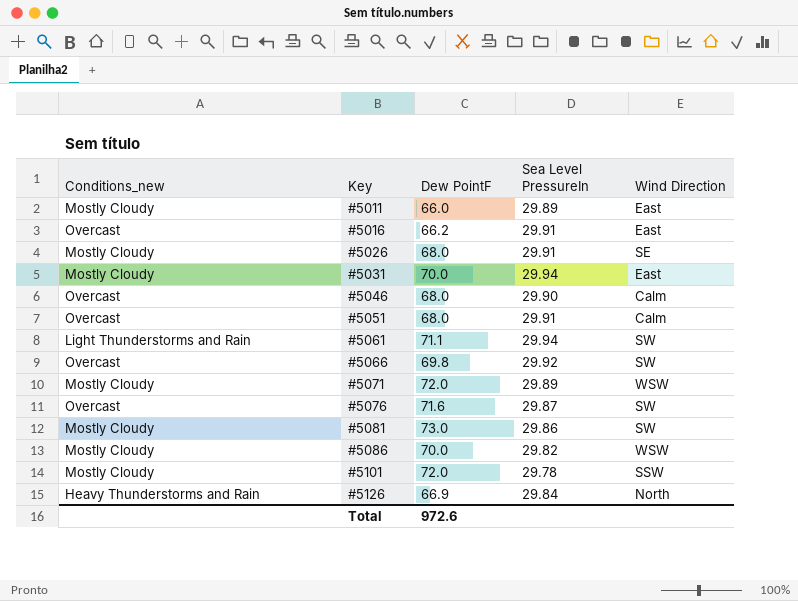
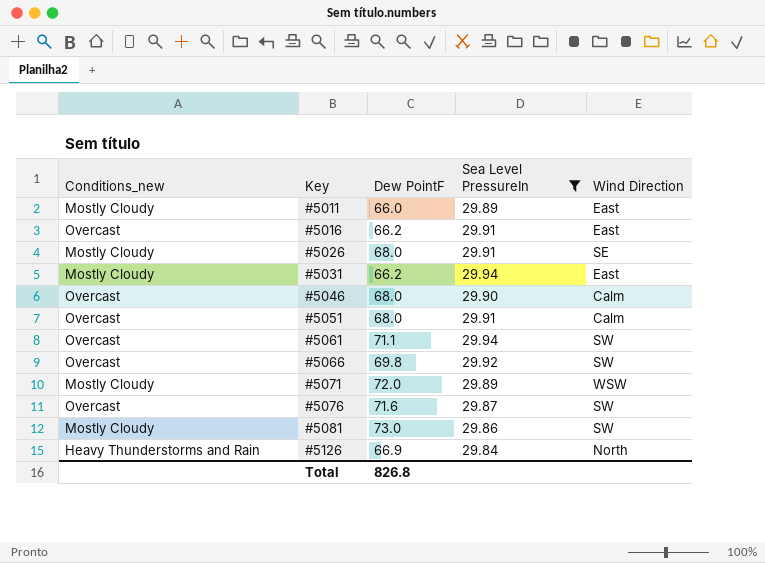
filter: none -> Sea Level PressureIn >= 29.84
#5031 | Dew PointF: 70.0 -> 66.2
#5061 | Conditions_new: Light Thunderstorms and Rain -> Overcast
Total | Dew PointF: 972.6 -> 826.8

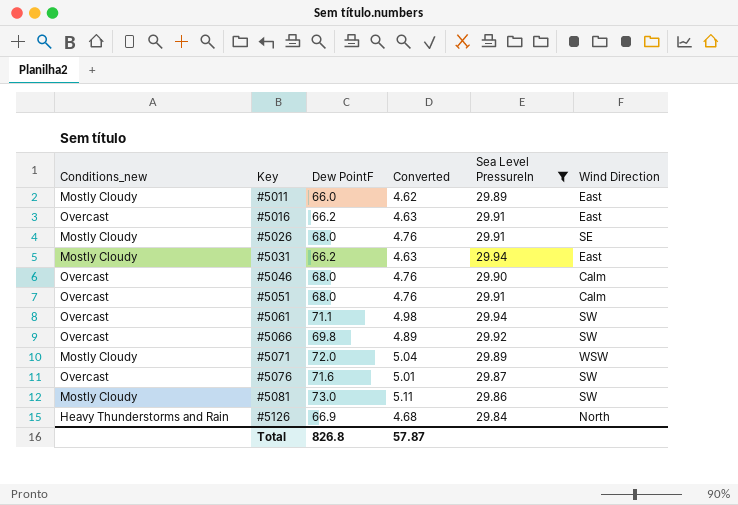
column Converted | formula: none -> [Dew PointF] * 0.07

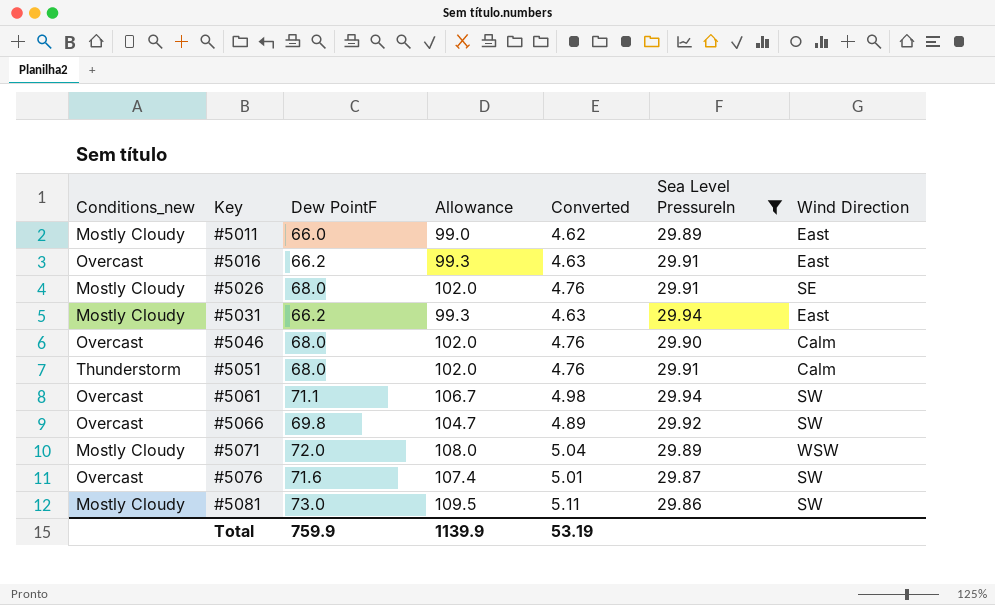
column Allowance | formula: none -> [Dew PointF] * 1.5
row #5126: Heavy Thunderstorms and Rain | 66.9 | 4.68 | 29.84 | North -> none
#5051 | Conditions_new: Overcast -> Thunderstorm
Total | Dew PointF: 826.8 -> 759.9
Total | Converted: 57.87 -> 53.19

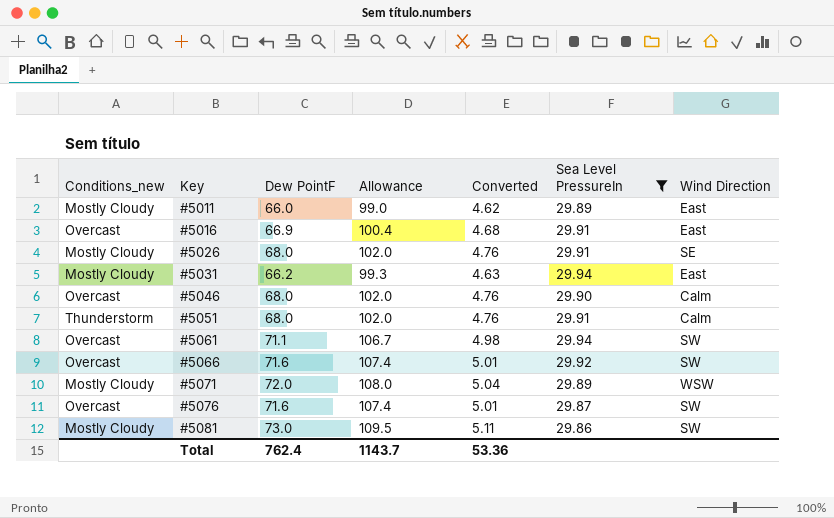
#5016 | Dew PointF: 66.2 -> 66.9
#5016 | Allowance: 99.3 -> 100.4
#5016 | Converted: 4.63 -> 4.68
#5066 | Dew PointF: 69.8 -> 71.6
#5066 | Allowance: 104.7 -> 107.4
#5066 | Converted: 4.89 -> 5.01
Total | Dew PointF: 759.9 -> 762.4
Total | Allowance: 1139.9 -> 1143.7
Total | Converted: 53.19 -> 53.36

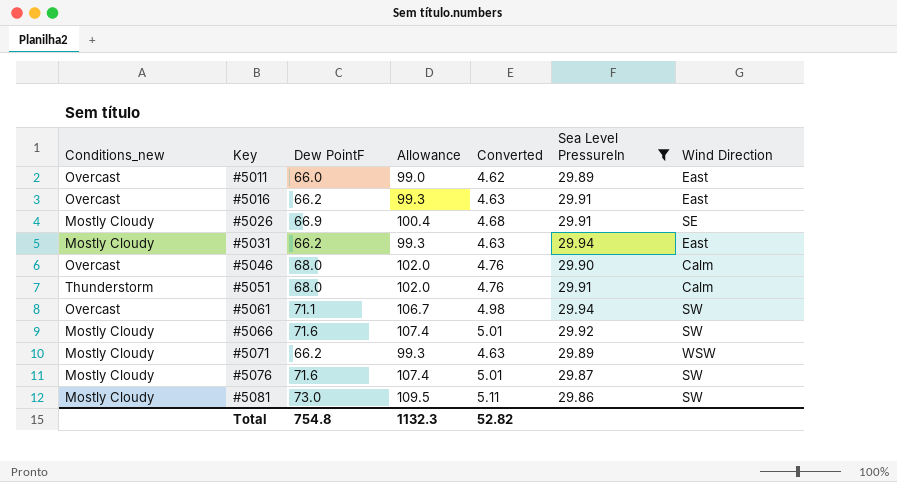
#5011 | Conditions_new: Mostly Cloudy -> Overcast
#5016 | Dew PointF: 66.9 -> 66.2
#5016 | Allowance: 100.4 -> 99.3
#5016 | Converted: 4.68 -> 4.63
#5026 | Dew PointF: 68.0 -> 66.9
#5026 | Allowance: 102.0 -> 100.4
#5026 | Converted: 4.76 -> 4.68
#5066 | Conditions_new: Overcast -> Mostly Cloudy
#5071 | Dew PointF: 72.0 -> 66.2
#5071 | Allowance: 108.0 -> 99.3
#5071 | Converted: 5.04 -> 4.63
#5076 | Conditions_new: Overcast -> Mostly Cloudy
Total | Dew PointF: 762.4 -> 754.8
Total | Allowance: 1143.7 -> 1132.3
Total | Converted: 53.36 -> 52.82

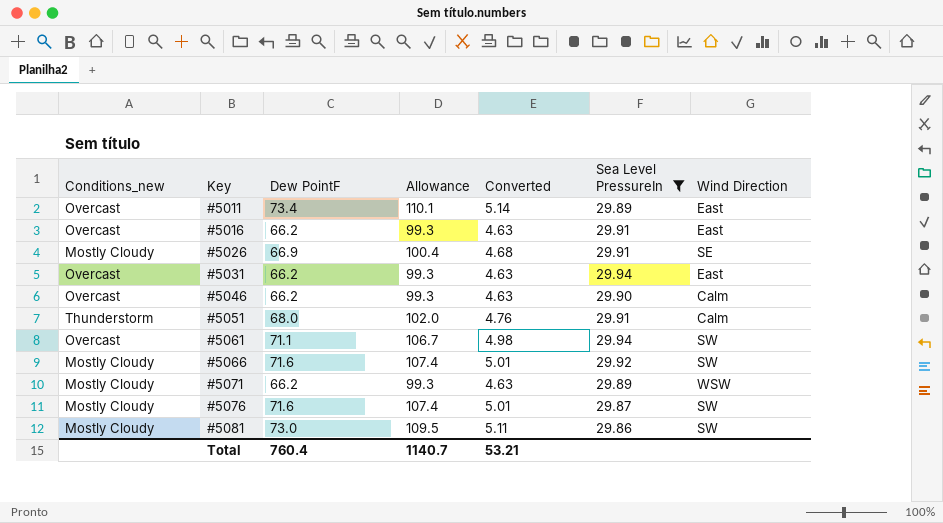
#5011 | Dew PointF: 66.0 -> 73.4
#5011 | Allowance: 99.0 -> 110.1
#5011 | Converted: 4.62 -> 5.14
#5031 | Conditions_new: Mostly Cloudy -> Overcast
#5046 | Dew PointF: 68.0 -> 66.2
#5046 | Allowance: 102.0 -> 99.3
#5046 | Converted: 4.76 -> 4.63
Total | Dew PointF: 754.8 -> 760.4
Total | Allowance: 1132.3 -> 1140.7
Total | Converted: 52.82 -> 53.21

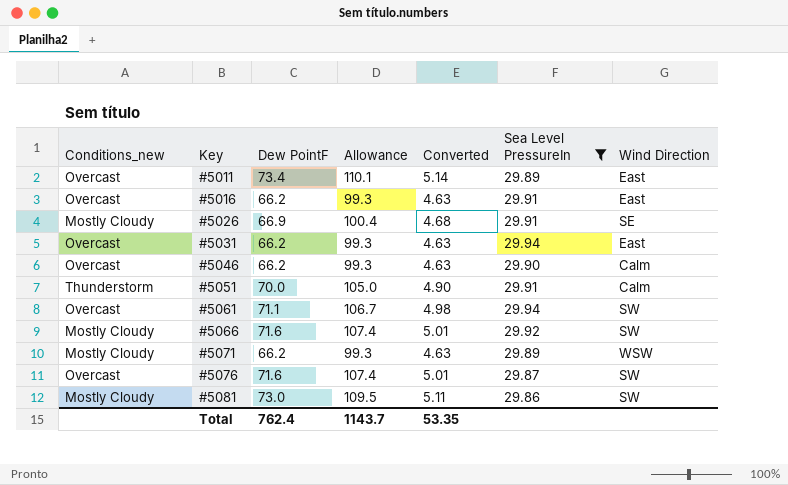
#5051 | Dew PointF: 68.0 -> 70.0
#5051 | Allowance: 102.0 -> 105.0
#5051 | Converted: 4.76 -> 4.90
#5076 | Conditions_new: Mostly Cloudy -> Overcast
Total | Dew PointF: 760.4 -> 762.4
Total | Allowance: 1140.7 -> 1143.7
Total | Converted: 53.21 -> 53.35

